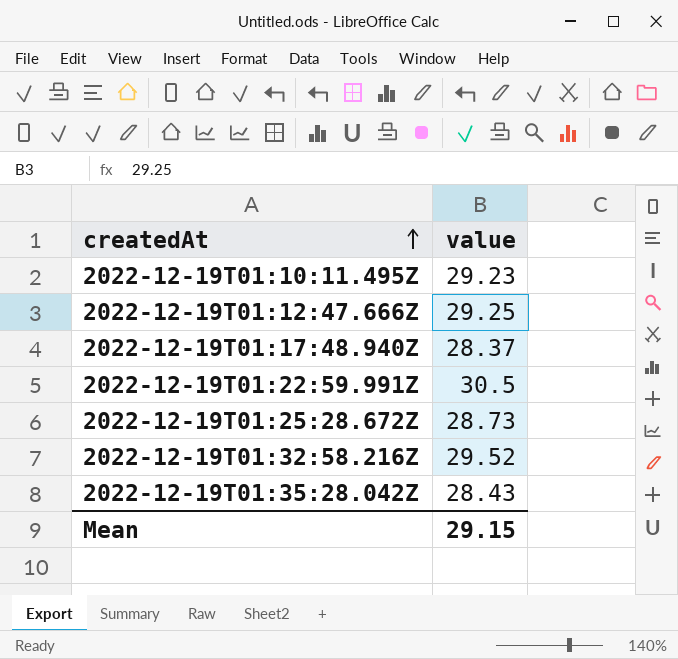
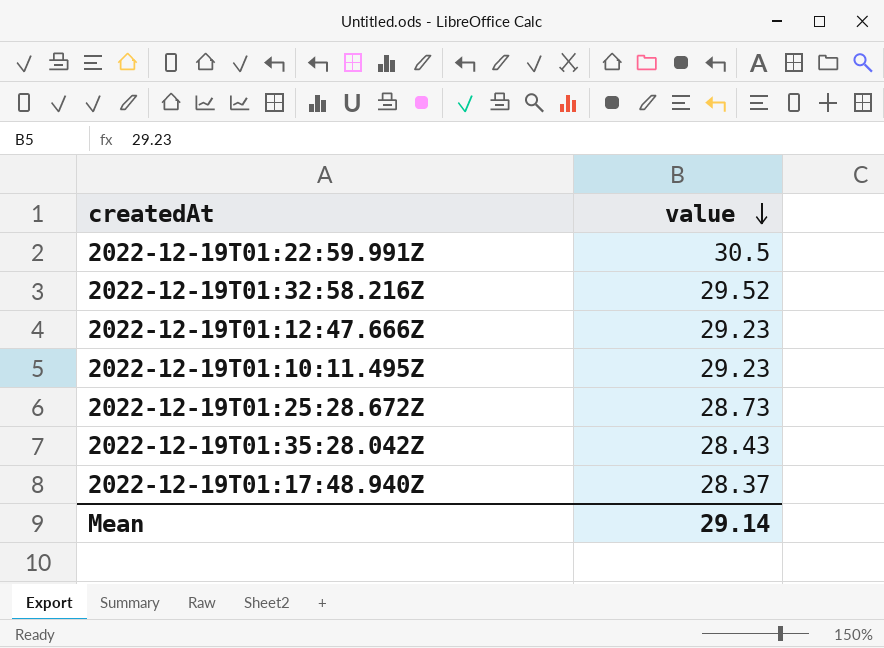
row order: createdAt ascending -> value descending
2022-12-19T01:12:47.666Z | value: 29.25 -> 29.23
Mean | value: 29.15 -> 29.14

